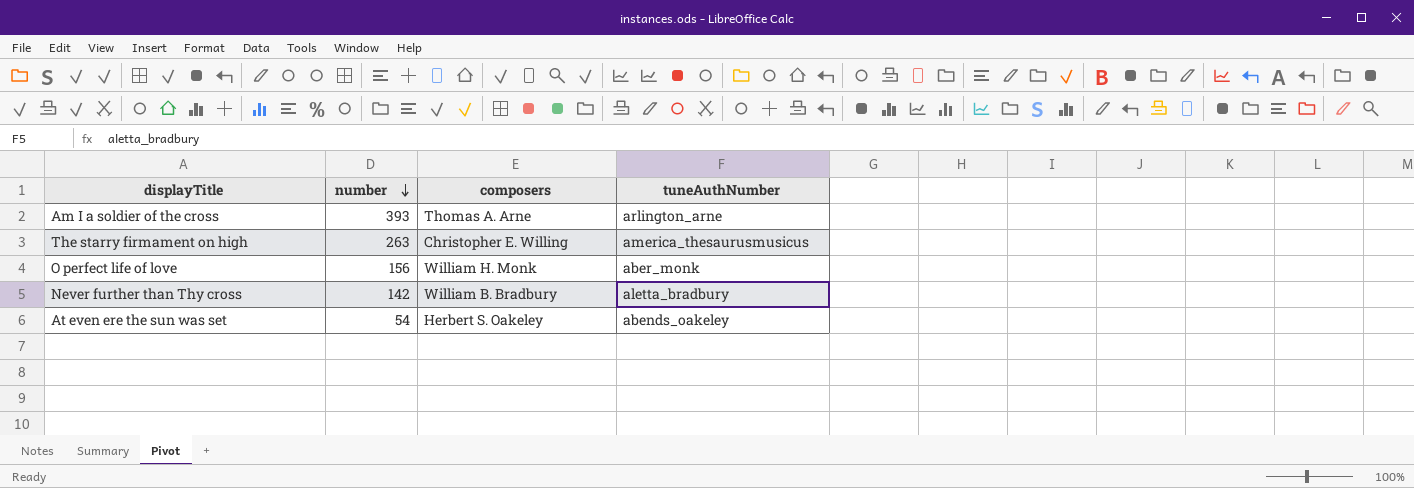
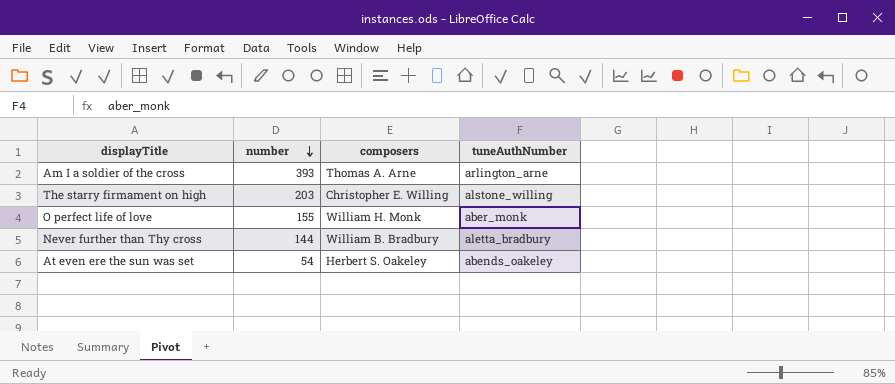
The starry firmament on high | number: 263 -> 203
The starry firmament on high | tuneAuthNumber: america_thesaurusmusicus -> alstone_willing
O perfect life of love | number: 156 -> 155
Never further than Thy cross | number: 142 -> 144

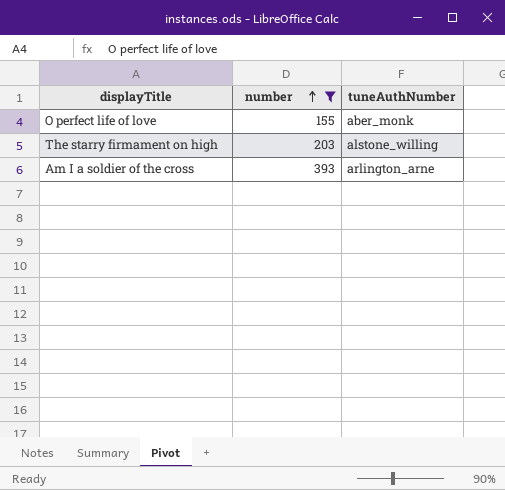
filter: none -> number >= 155
row order: number descending -> number ascending
column composers | position: 3 -> none

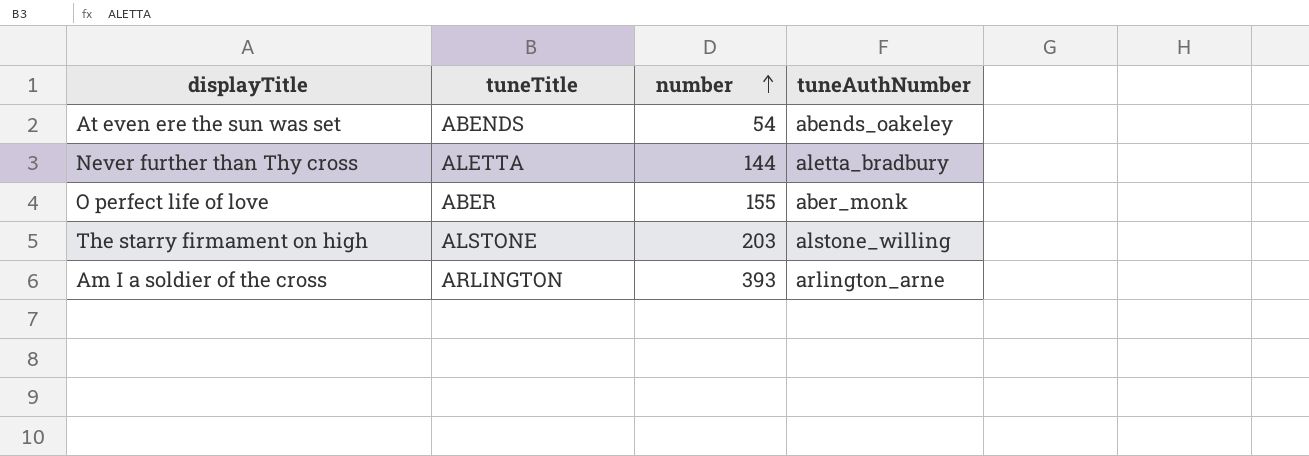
filter: number >= 155 -> none
column tuneTitle | position: none -> 2

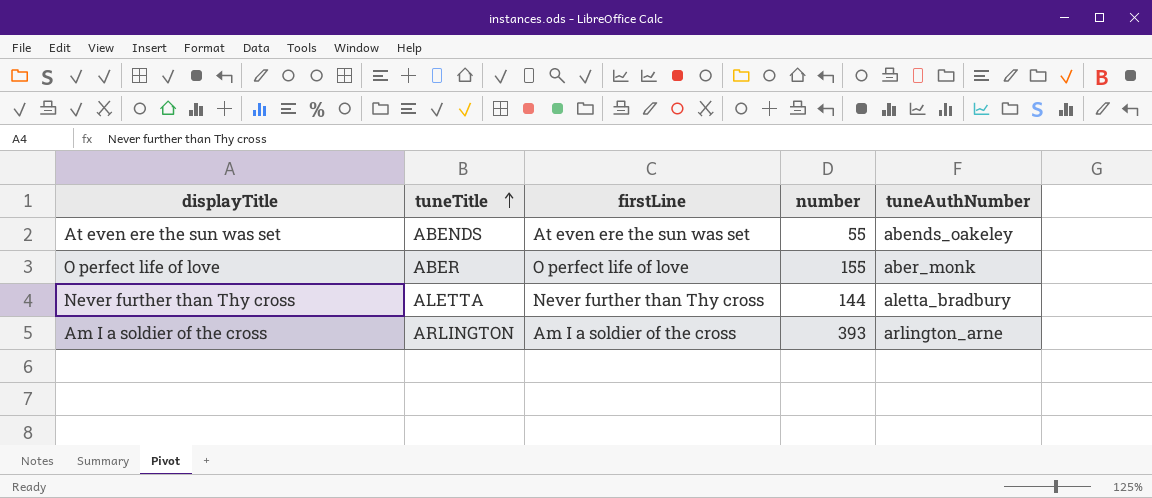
row order: number ascending -> tuneTitle ascending
column firstLine | position: none -> 3
row The starry firmament on high: ALSTONE | 203 | alstone_willing -> none
At even ere the sun was set | number: 54 -> 55

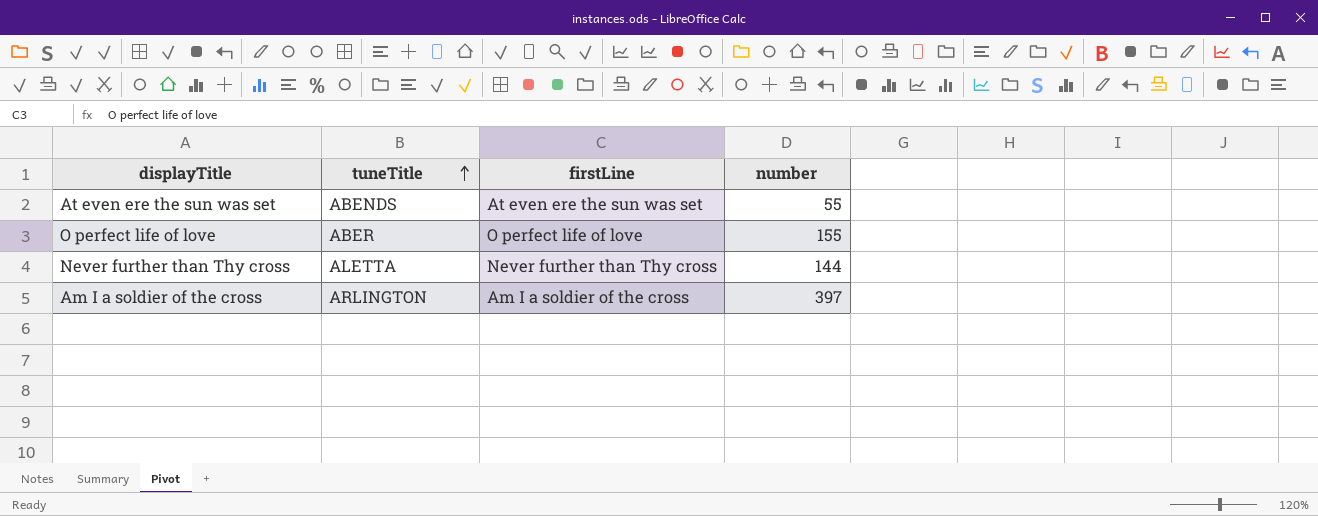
column tuneAuthNumber | position: 5 -> none
Am I a soldier of the cross | number: 393 -> 397

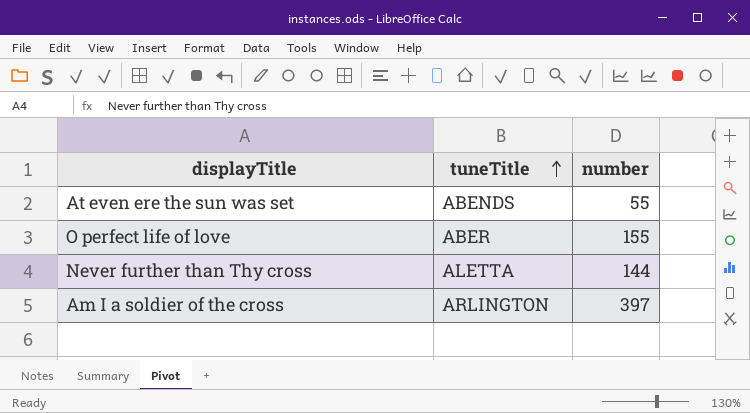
column firstLine | position: 3 -> none

